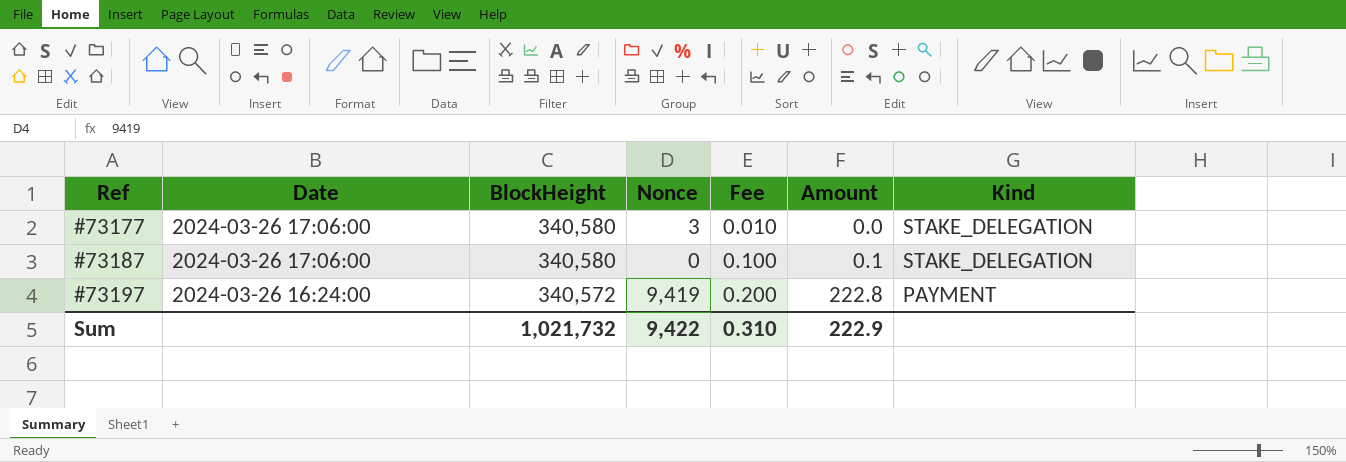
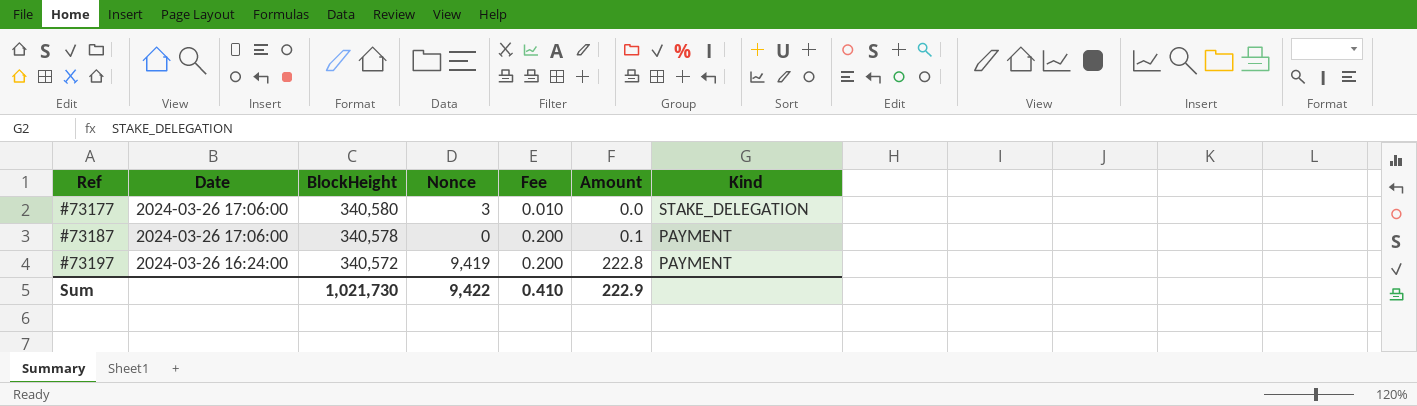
#73187 | BlockHeight: 340,580 -> 340,578
#73187 | Fee: 0.100 -> 0.200
#73187 | Kind: STAKE_DELEGATION -> PAYMENT
Sum | BlockHeight: 1,021,732 -> 1,021,730
Sum | Fee: 0.310 -> 0.410

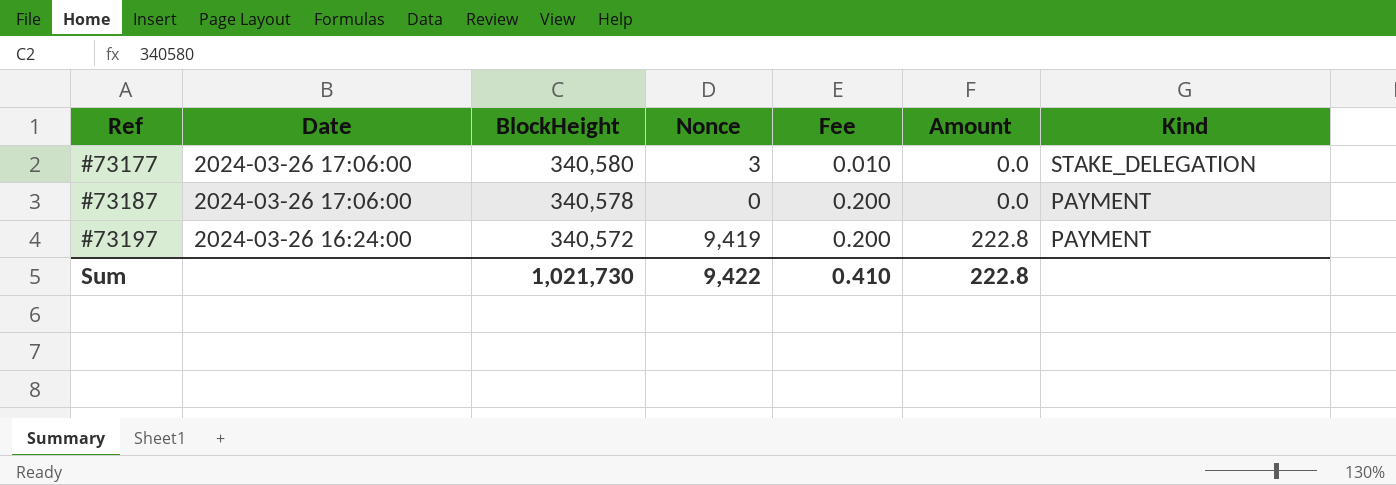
#73187 | Amount: 0.1 -> 0.0
Sum | Amount: 222.9 -> 222.8

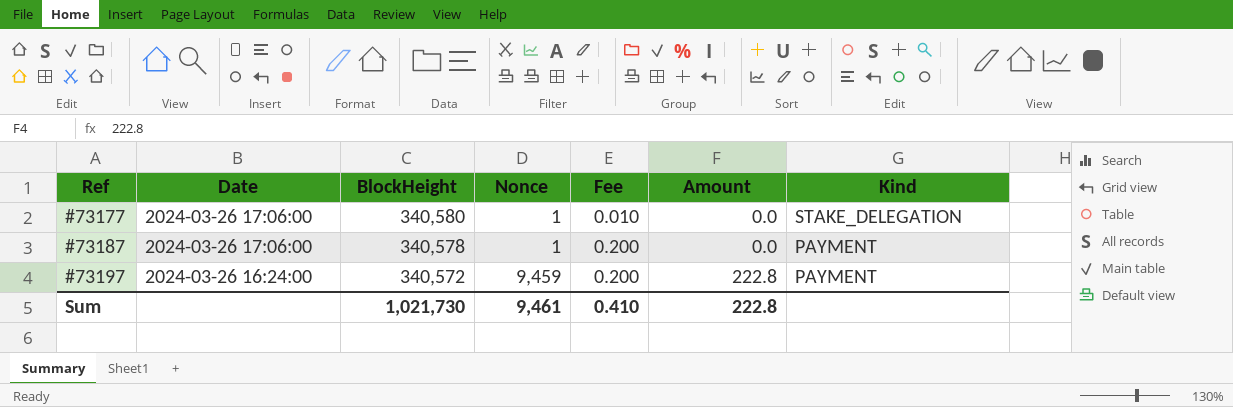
#73177 | Nonce: 3 -> 1
#73187 | Nonce: 0 -> 1
#73197 | Nonce: 9,419 -> 9,459
Sum | Nonce: 9,422 -> 9,461

